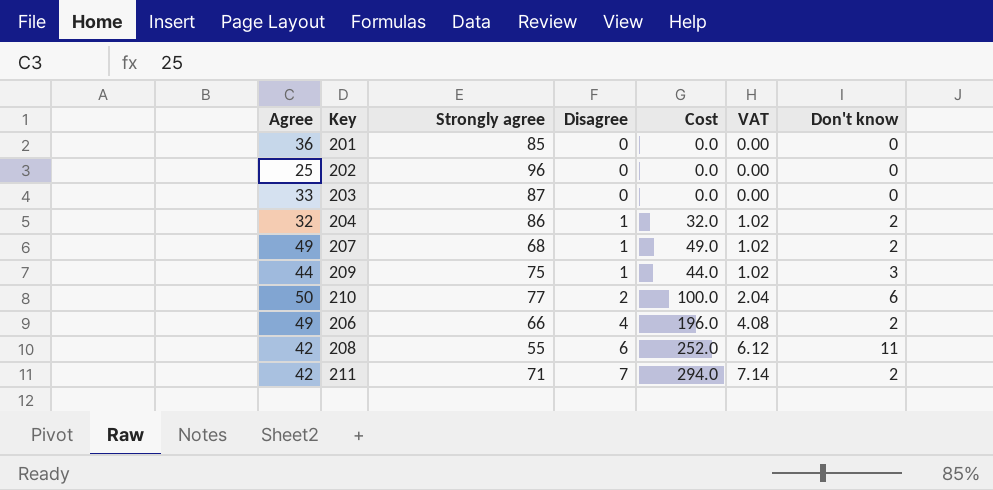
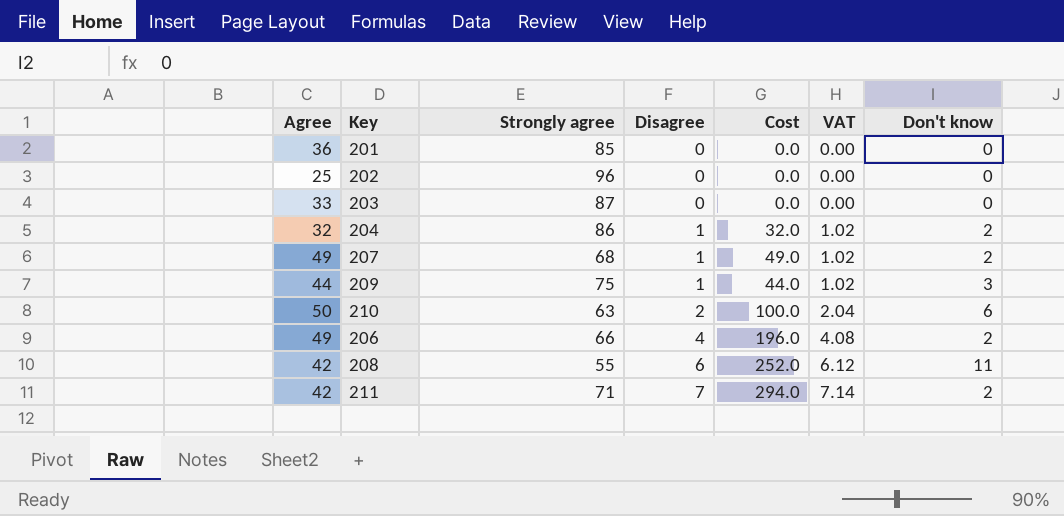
210 | Strongly agree: 77 -> 63

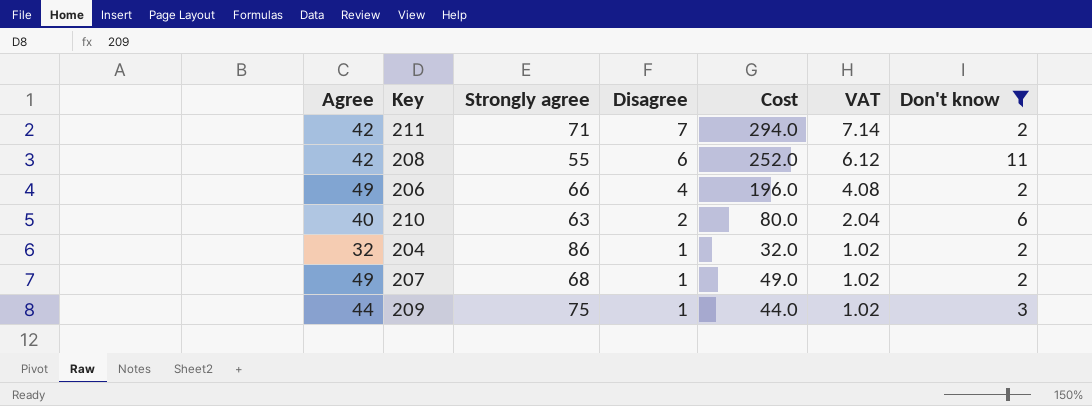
filter: none -> Don't know != 0
row order: Disagree ascending -> Disagree descending
210 | Agree: 50 -> 40
210 | Cost: 100.0 -> 80.0

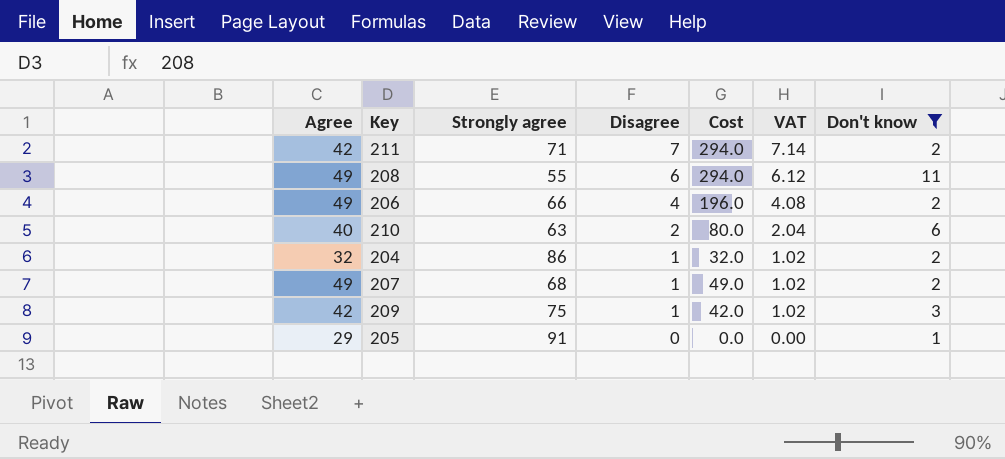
208 | Agree: 42 -> 49
208 | Cost: 252.0 -> 294.0
209 | Agree: 44 -> 42
209 | Cost: 44.0 -> 42.0
row 205: none -> 29 | 91 | 0 | 0.0 | 0.00 | 1

